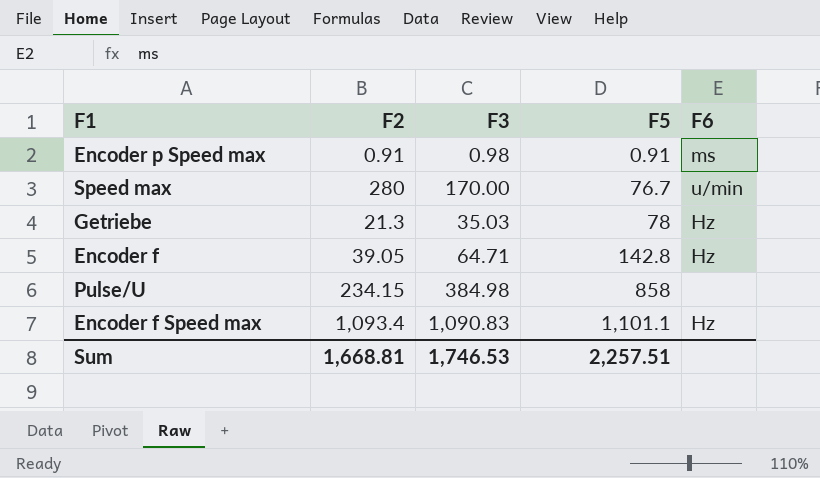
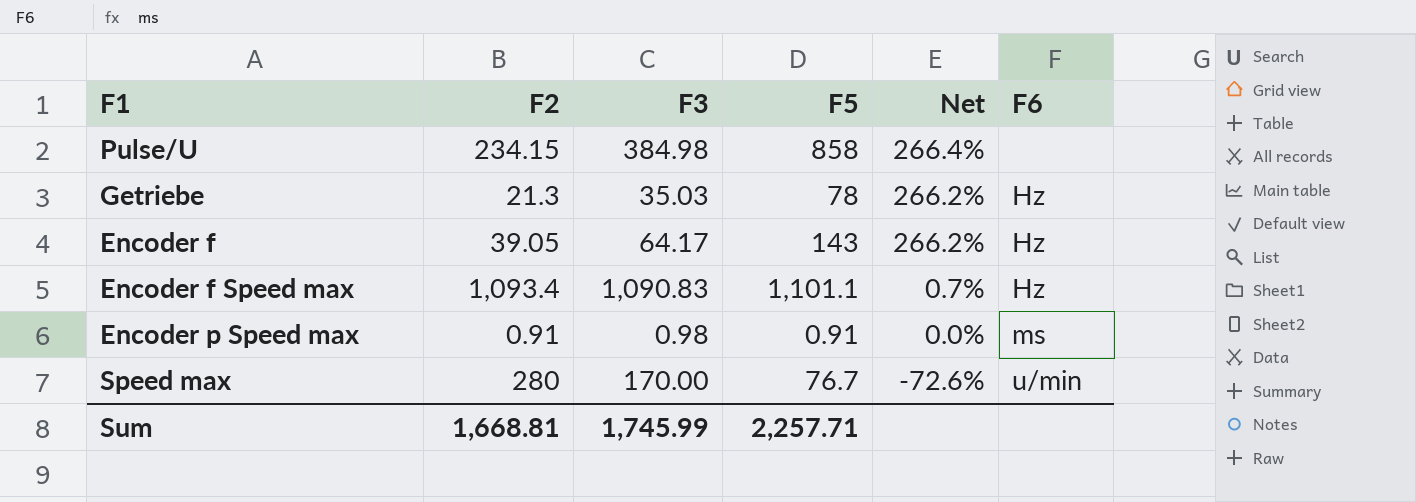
row order: F5 ascending -> Net descending
column Net | formula: none -> ([F5] - [F2]) / [F2]
Encoder f | F3: 64.71 -> 64.17
Encoder f | F5: 142.8 -> 143
Sum | F3: 1,746.53 -> 1,745.99
Sum | F5: 2,257.51 -> 2,257.71

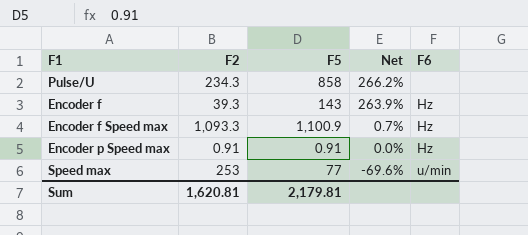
column F3 | position: 3 -> none
row Getriebe: 21.3 | 35.03 | 78 | 266.2% | Hz -> none
Pulse/U | F2: 234.15 -> 234.3
Pulse/U | Net: 266.4% -> 266.2%
Encoder f | F2: 39.05 -> 39.3
Encoder f | Net: 266.2% -> 263.9%
Encoder f Speed max | F2: 1,093.4 -> 1,093.3
Encoder f Speed max | F5: 1,101.1 -> 1,100.9
Encoder p Speed max | F6: ms -> Hz
Speed max | F2: 280 -> 253
Speed max | F5: 76.7 -> 77
Speed max | Net: -72.6% -> -69.6%
Sum | F2: 1,668.81 -> 1,620.81
Sum | F5: 2,257.71 -> 2,179.81

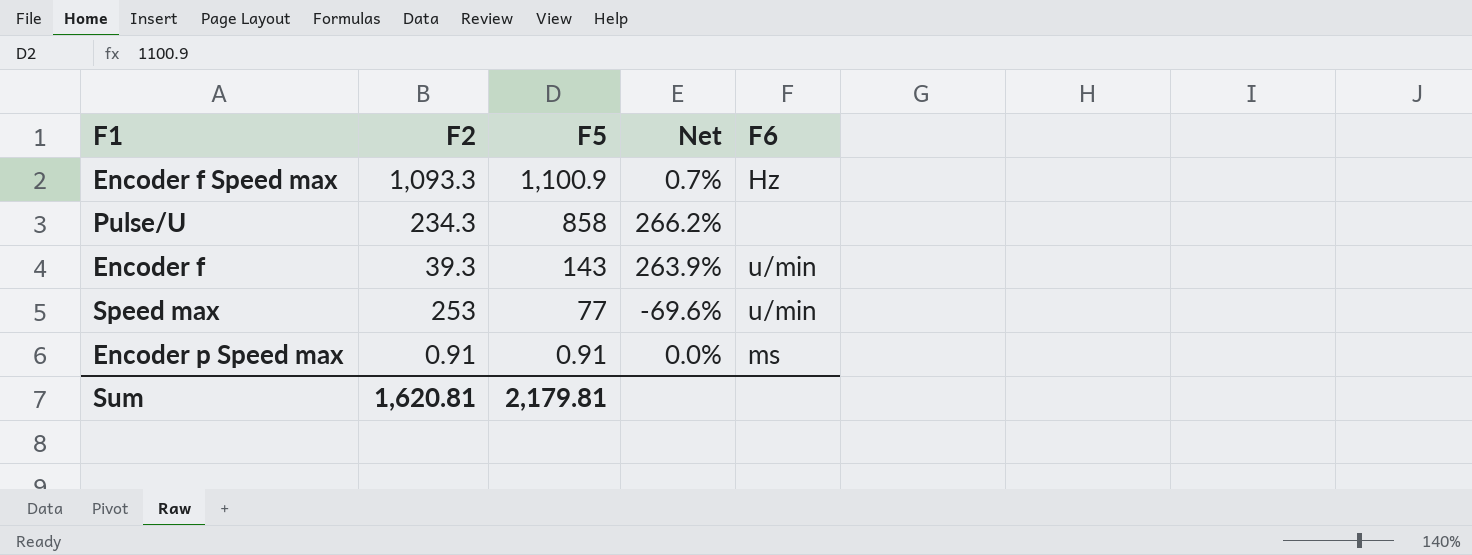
row order: Net descending -> F5 descending
Encoder f | F6: Hz -> u/min
Encoder p Speed max | F6: Hz -> ms

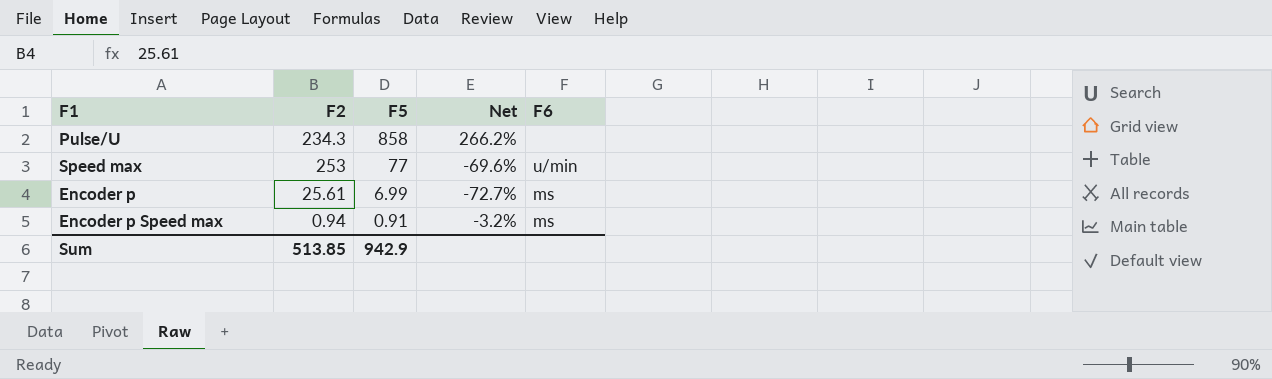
row Encoder f Speed max: 1,093.3 | 1,100.9 | 0.7% | Hz -> none
row Encoder f: 39.3 | 143 | 263.9% | u/min -> none
row Encoder p: none -> 25.61 | 6.99 | -72.7% | ms
Encoder p Speed max | F2: 0.91 -> 0.94
Encoder p Speed max | Net: 0.0% -> -3.2%
Sum | F2: 1,620.81 -> 513.85
Sum | F5: 2,179.81 -> 942.9

